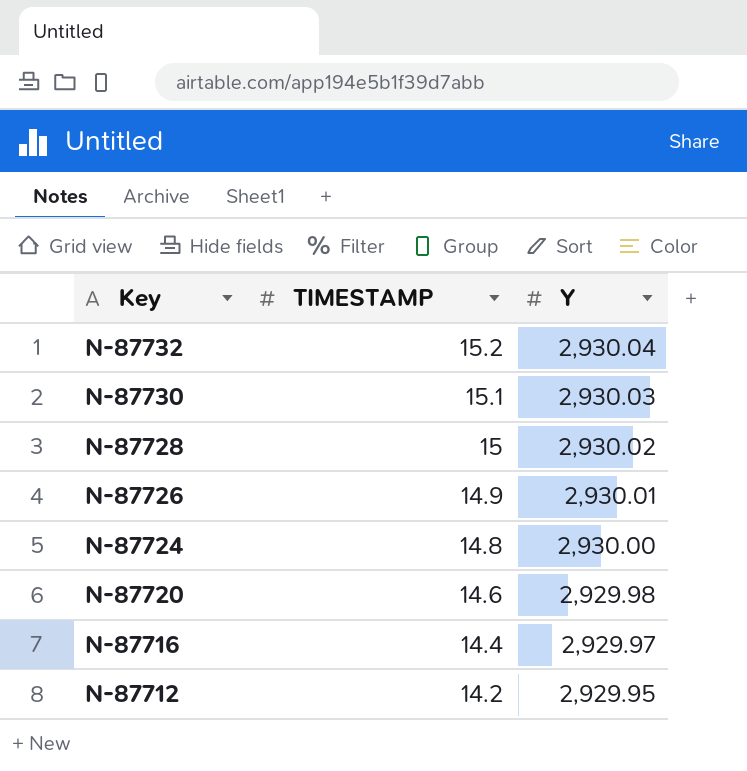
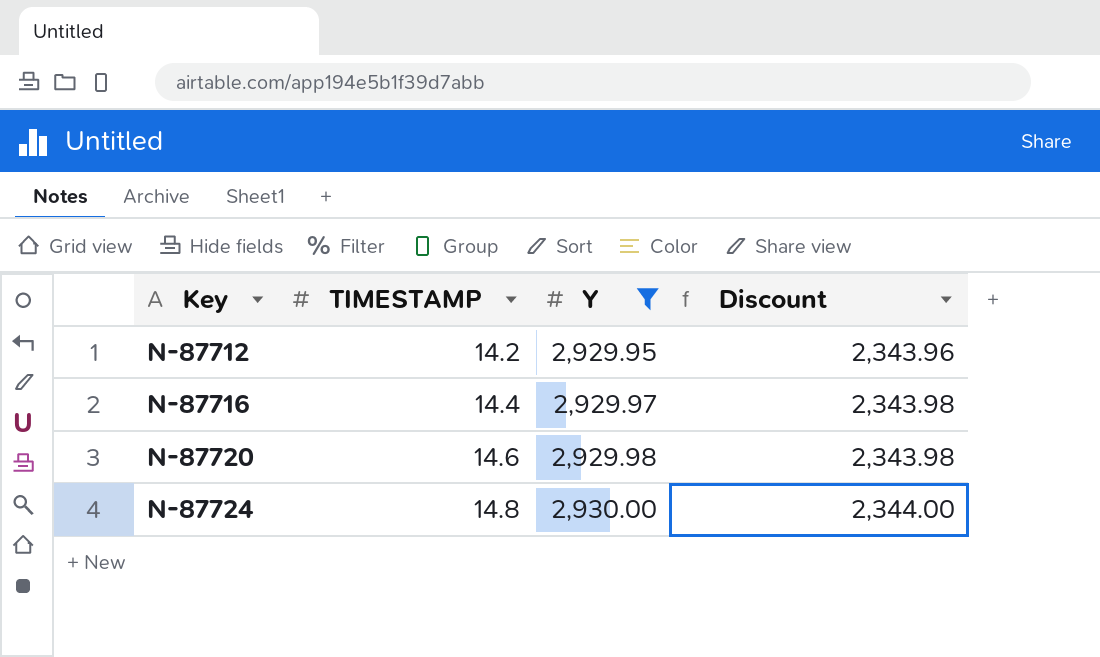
filter: none -> Y <= 2,930.00
row order: Key descending -> Key ascending
column Discount | formula: none -> [Y] * 0.8

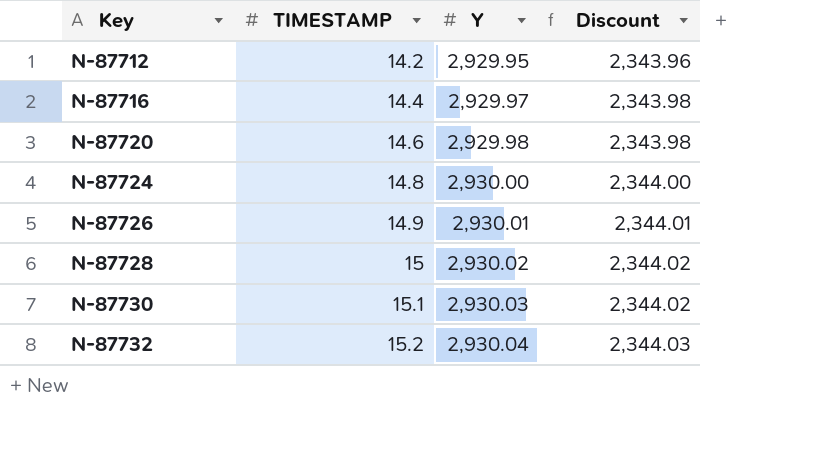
filter: Y <= 2,930.00 -> none

